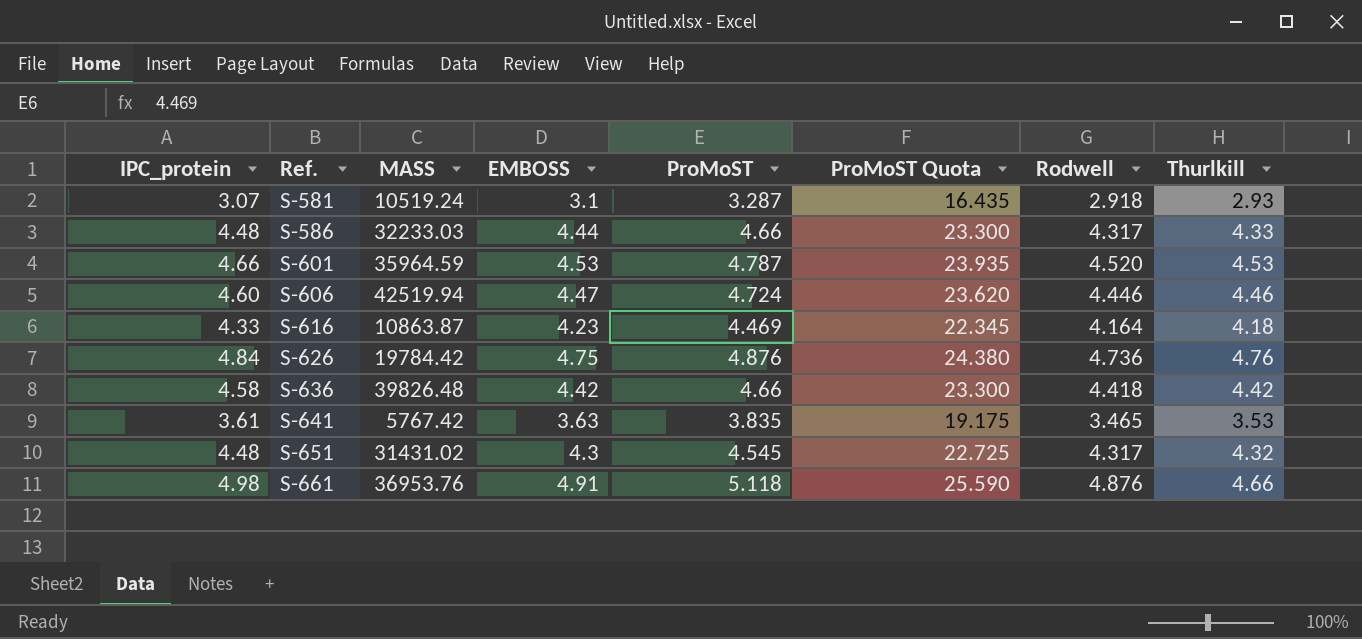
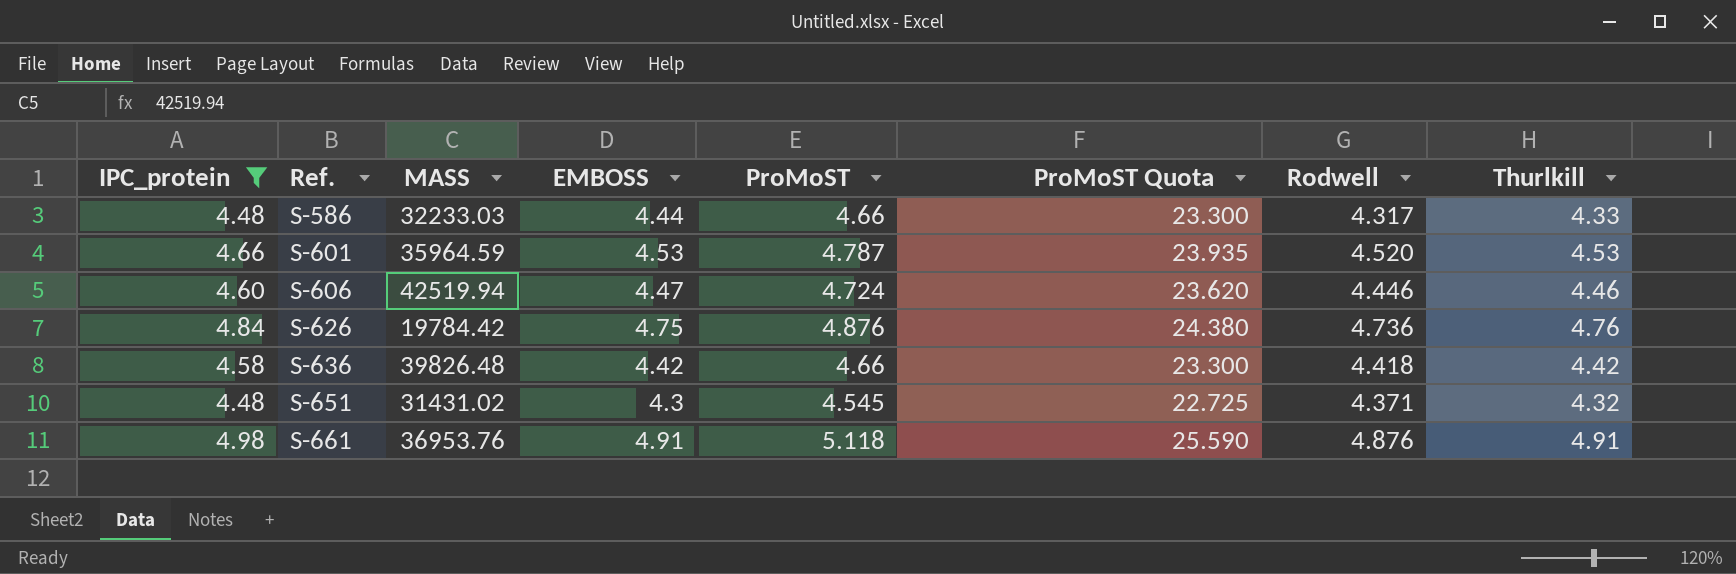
filter: none -> IPC_protein >= 4.48
S-651 | Rodwell: 4.317 -> 4.371
S-661 | Thurlkill: 4.66 -> 4.91

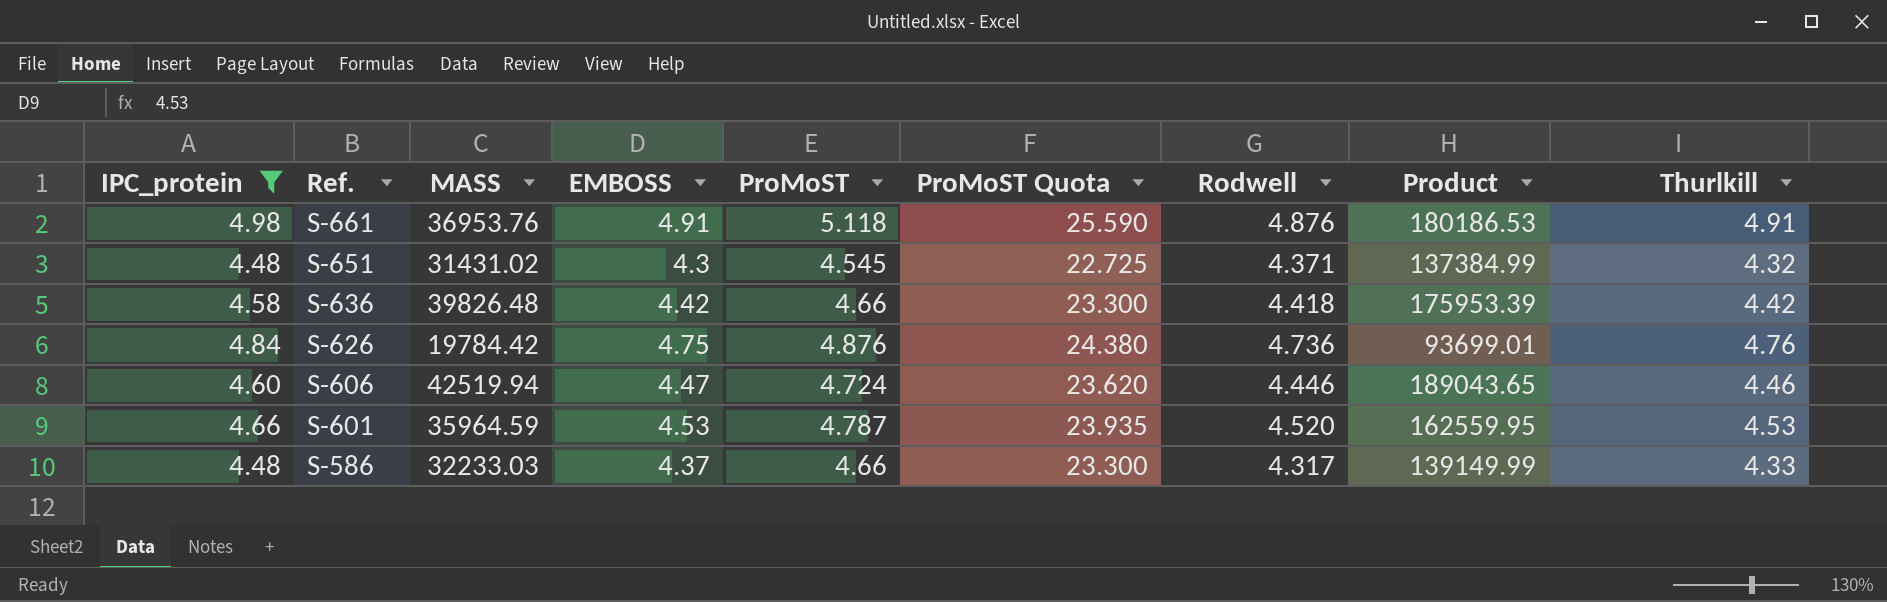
row order: Ref. ascending -> Ref. descending
column Product | formula: none -> [MASS] * [Rodwell]
S-586 | EMBOSS: 4.44 -> 4.37

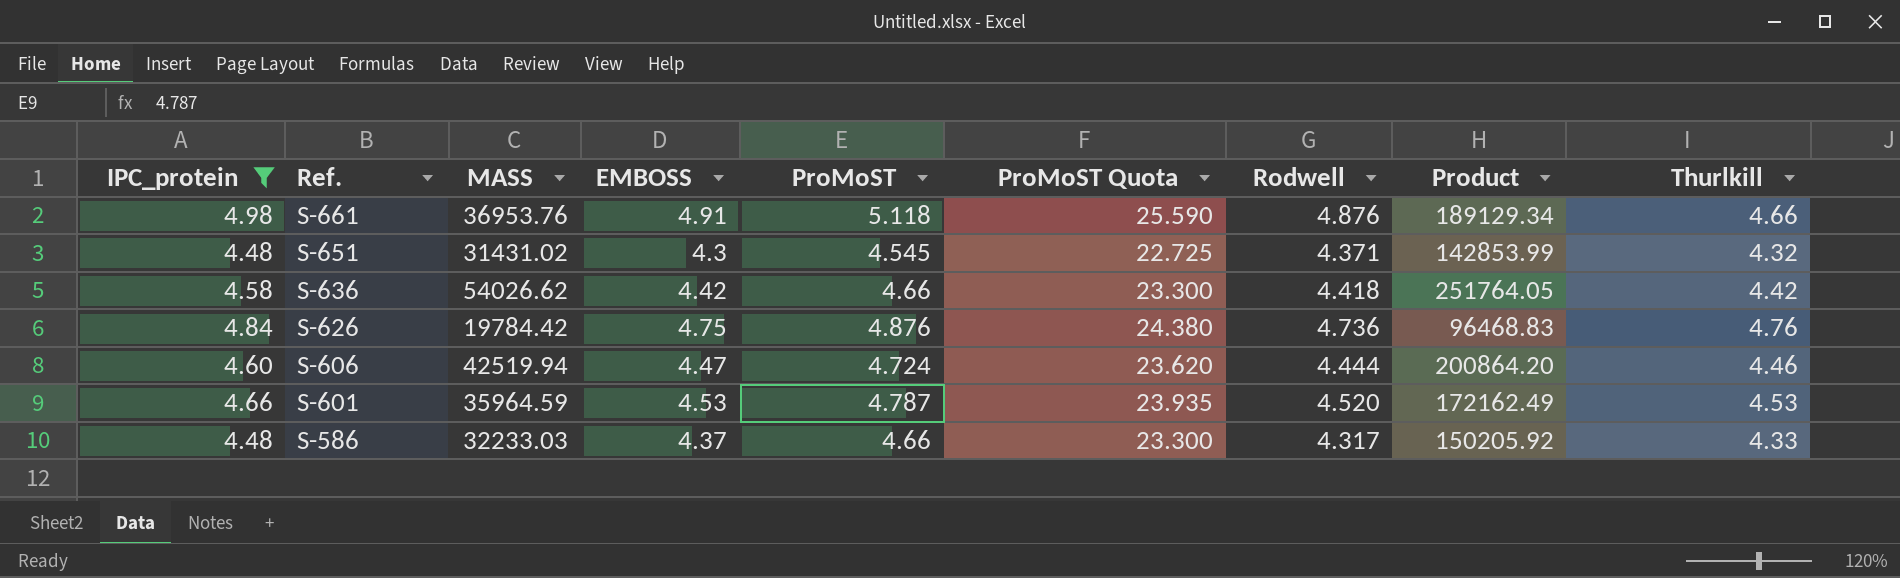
column Product | formula: [MASS] * [Rodwell] -> [MASS] * [ProMoST]
S-661 | Thurlkill: 4.91 -> 4.66
S-636 | MASS: 39826.48 -> 54026.62
S-606 | Rodwell: 4.446 -> 4.444

